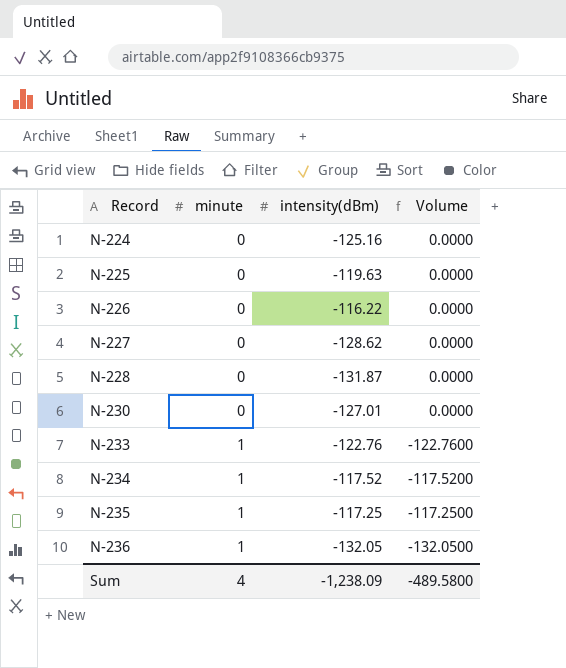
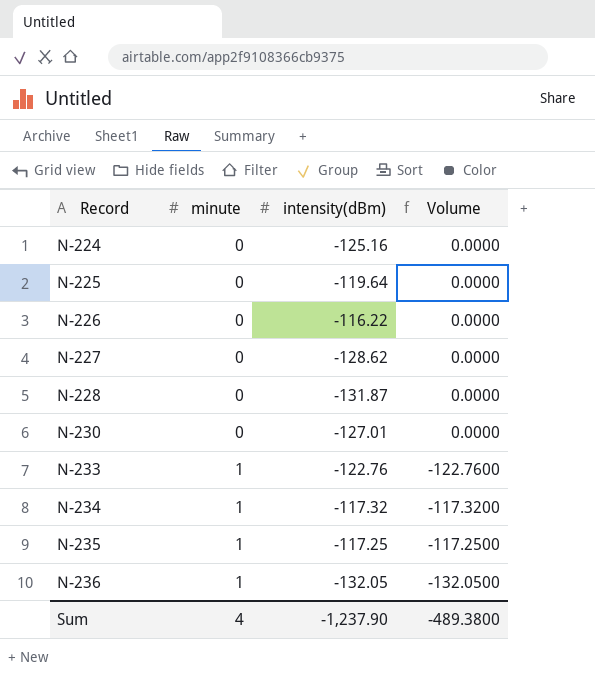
N-225 | intensity(dBm): -119.63 -> -119.64
N-234 | intensity(dBm): -117.52 -> -117.32
N-234 | Volume: -117.5200 -> -117.3200
Sum | intensity(dBm): -1,238.09 -> -1,237.90
Sum | Volume: -489.5800 -> -489.3800

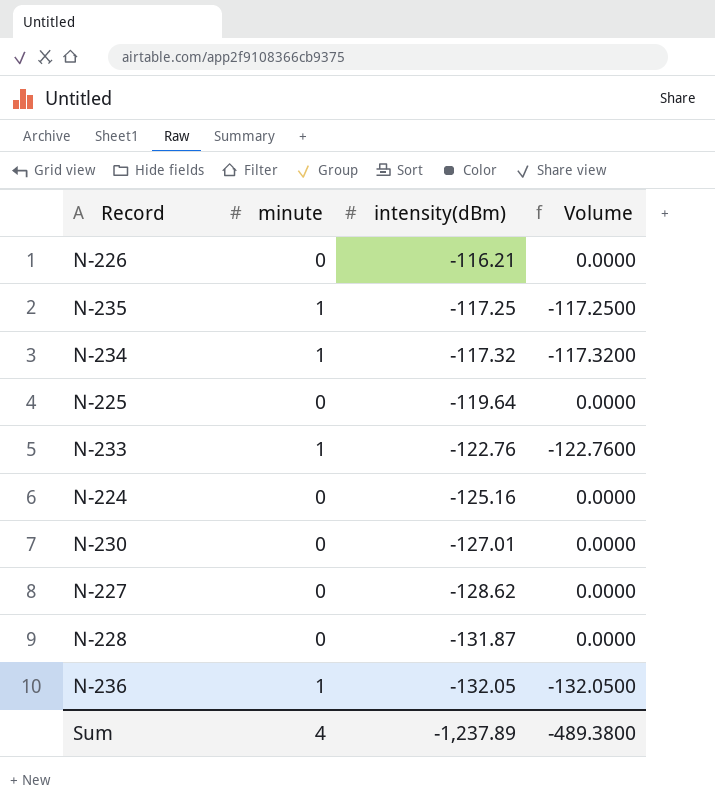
row order: Record ascending -> intensity(dBm) descending
N-226 | intensity(dBm): -116.22 -> -116.21
Sum | intensity(dBm): -1,237.90 -> -1,237.89

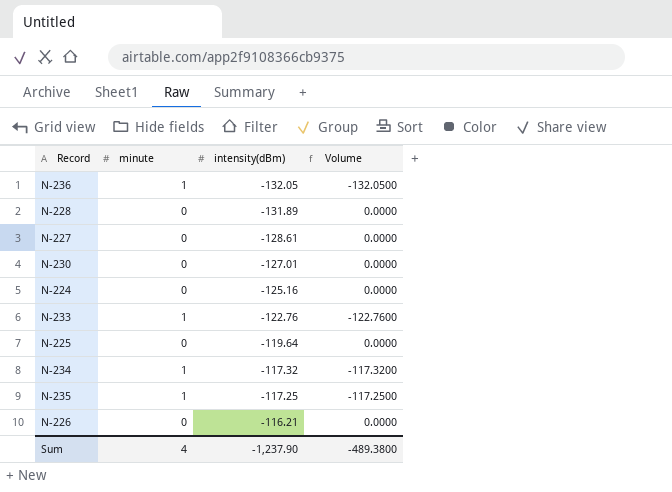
row order: intensity(dBm) descending -> intensity(dBm) ascending
N-228 | intensity(dBm): -131.87 -> -131.89
N-227 | intensity(dBm): -128.62 -> -128.61
Sum | intensity(dBm): -1,237.89 -> -1,237.90

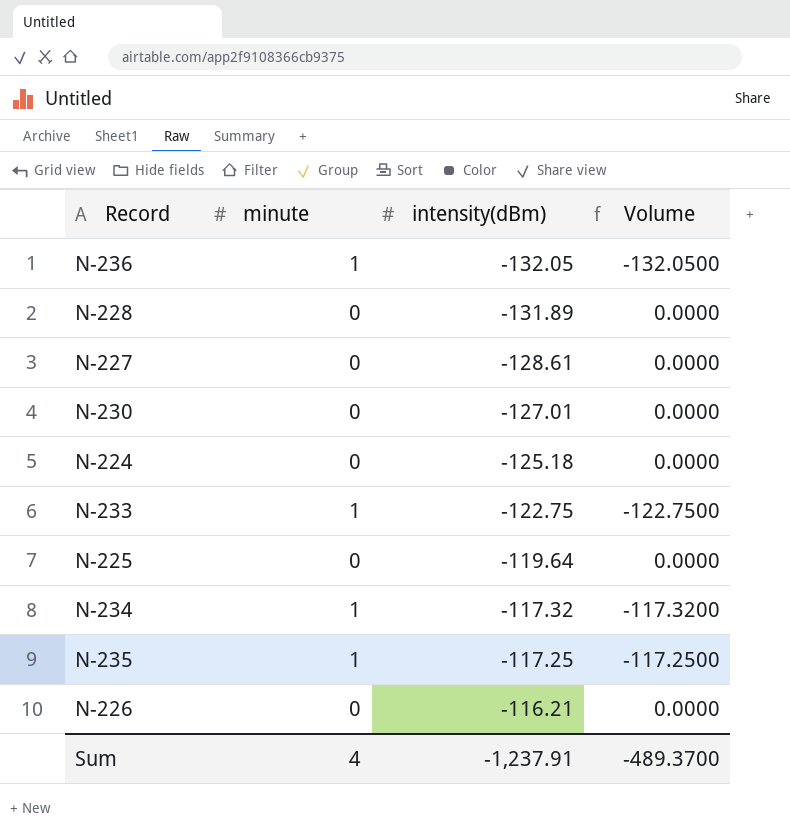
N-224 | intensity(dBm): -125.16 -> -125.18
N-233 | intensity(dBm): -122.76 -> -122.75
N-233 | Volume: -122.7600 -> -122.7500
Sum | intensity(dBm): -1,237.90 -> -1,237.91
Sum | Volume: -489.3800 -> -489.3700

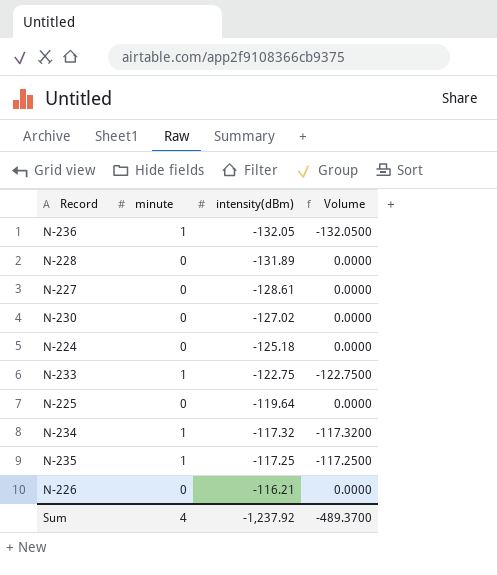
N-230 | intensity(dBm): -127.01 -> -127.02
Sum | intensity(dBm): -1,237.91 -> -1,237.92

